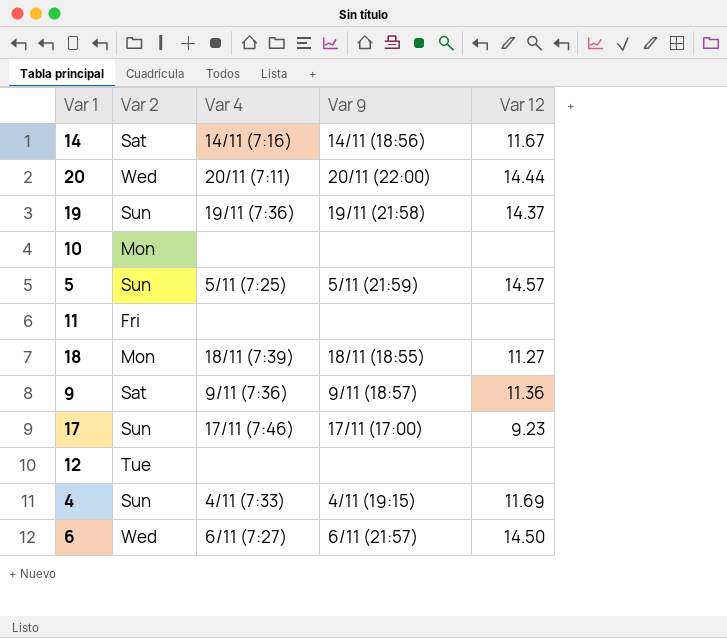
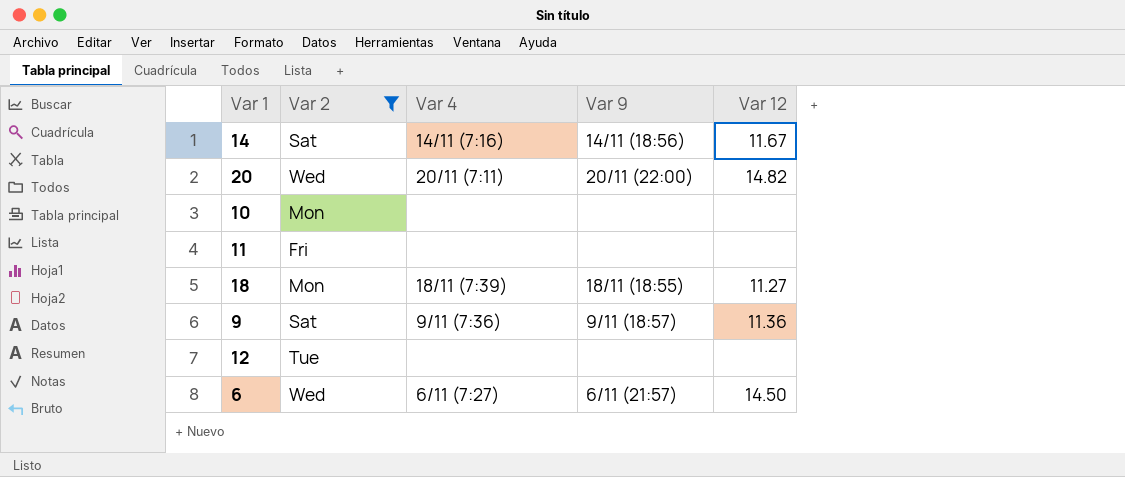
filter: none -> Var 2 != Sun
20 | Var 12: 14.44 -> 14.82

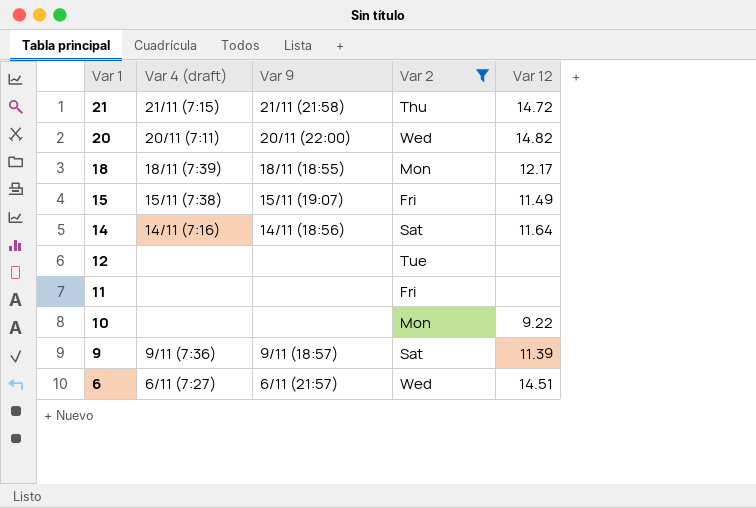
row order: none -> Var 1 descending
column name: Var 4 -> Var 4 (draft)
column Var 2 | position: 2 -> 4
row 21: none -> 21/11 (7:15) | 21/11 (21:58) | Thu | 14.72
18 | Var 12: 11.27 -> 12.17
row 15: none -> 15/11 (7:38) | 15/11 (19:07) | Fri | 11.49
14 | Var 12: 11.67 -> 11.64
10 | Var 12: none -> 9.22
9 | Var 12: 11.36 -> 11.39
6 | Var 12: 14.50 -> 14.51

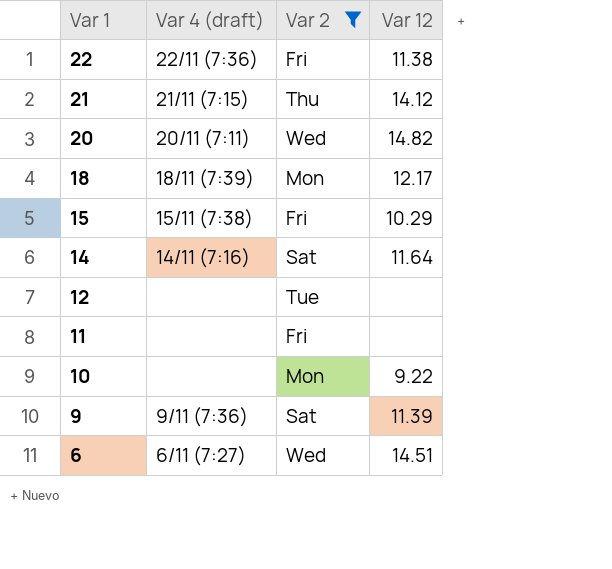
column Var 9 | position: 3 -> none
row 22: none -> 22/11 (7:36) | Fri | 11.38
21 | Var 12: 14.72 -> 14.12
15 | Var 12: 11.49 -> 10.29

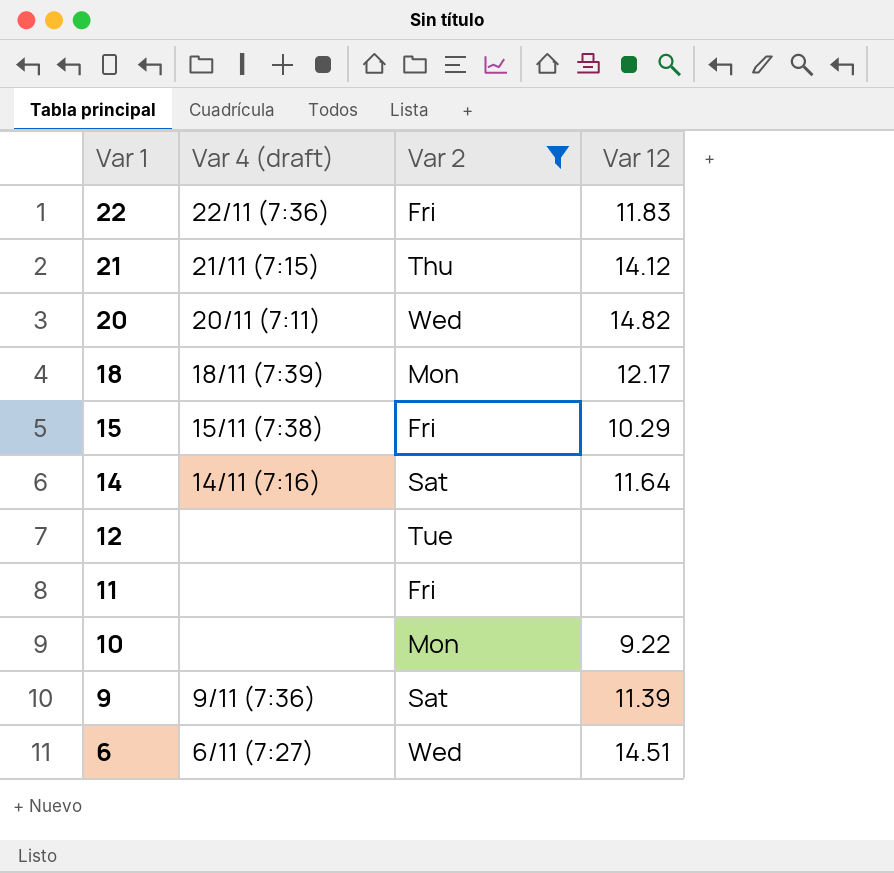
22 | Var 12: 11.38 -> 11.83

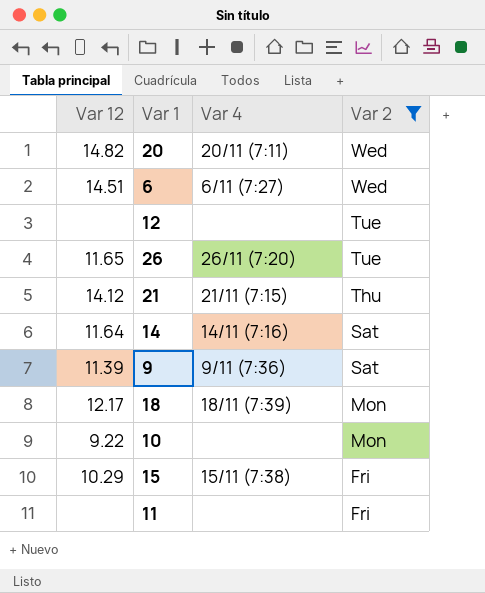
row order: Var 1 descending -> Var 2 descending
column Var 12 | position: 4 -> 1
column name: Var 4 (draft) -> Var 4
row 22: 22/11 (7:36) | Fri | 11.83 -> none
row 26: none -> 11.65 | 26/11 (7:20) | Tue

